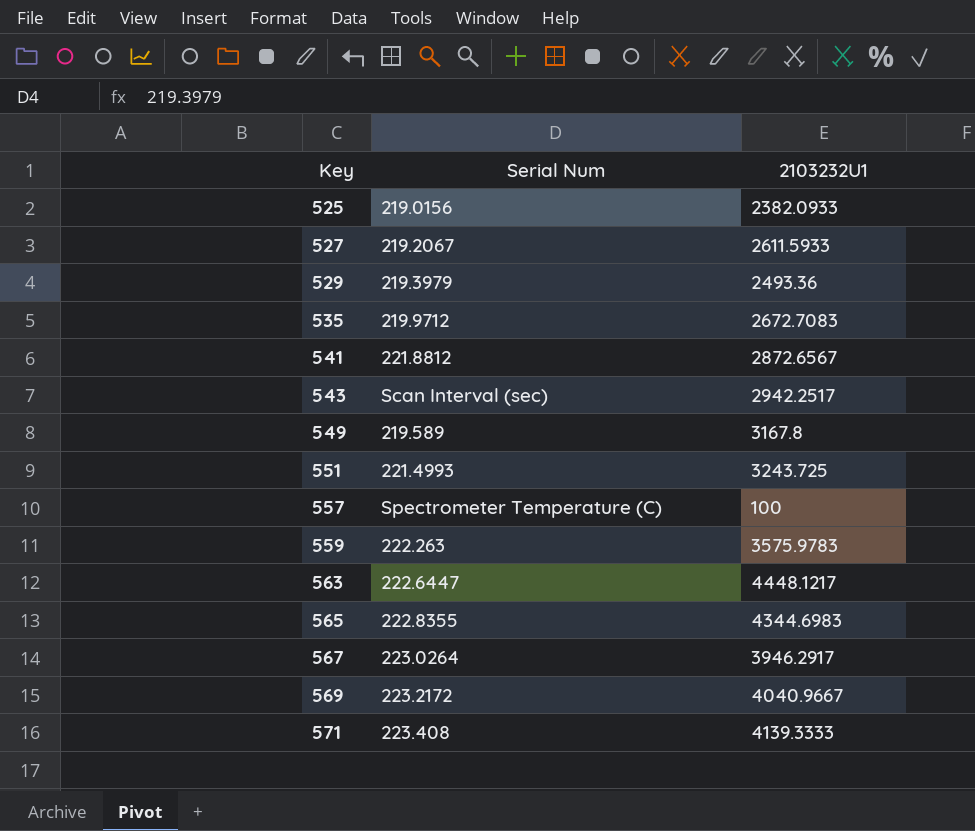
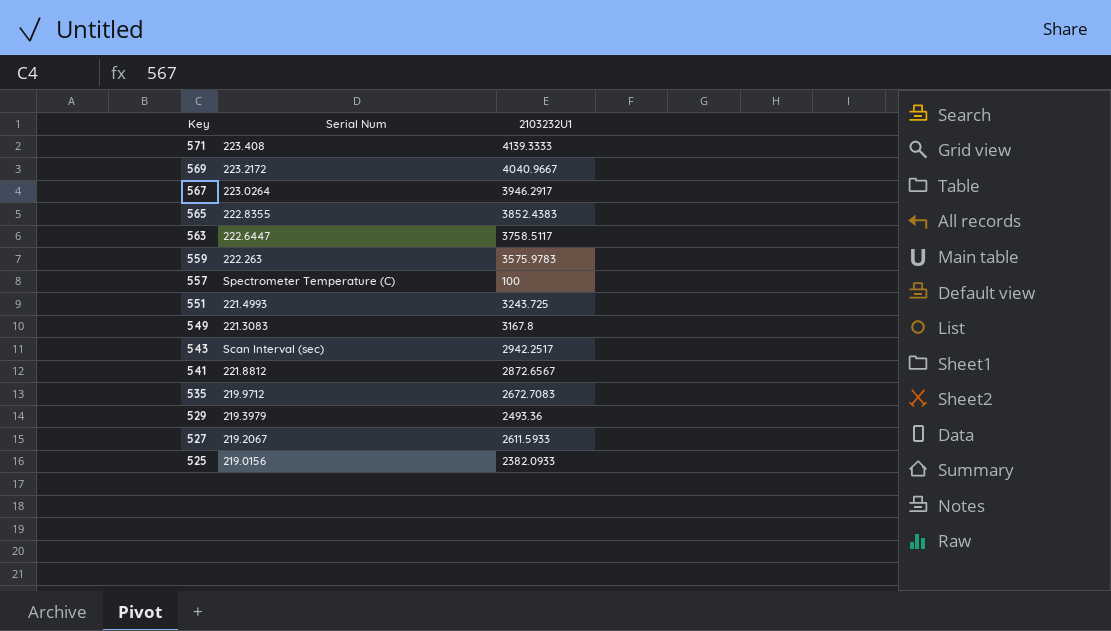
row order: Key ascending -> Key descending
565 | 2103232U1: 4344.6983 -> 3852.4383
563 | 2103232U1: 4448.1217 -> 3758.5117
549 | Serial Num: 219.589 -> 221.3083

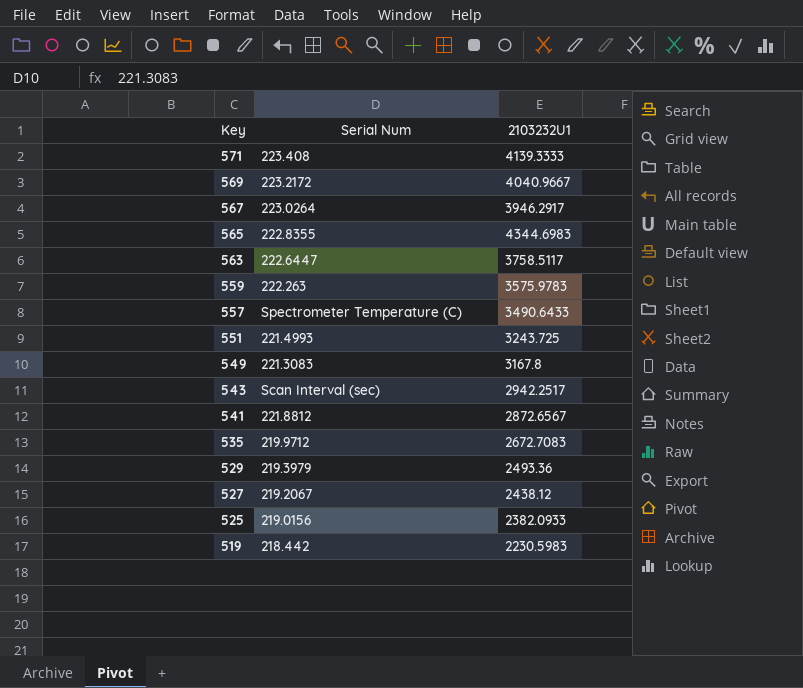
565 | 2103232U1: 3852.4383 -> 4344.6983
557 | 2103232U1: 100 -> 3490.6433
527 | 2103232U1: 2611.5933 -> 2438.12
row 519: none -> 218.442 | 2230.5983

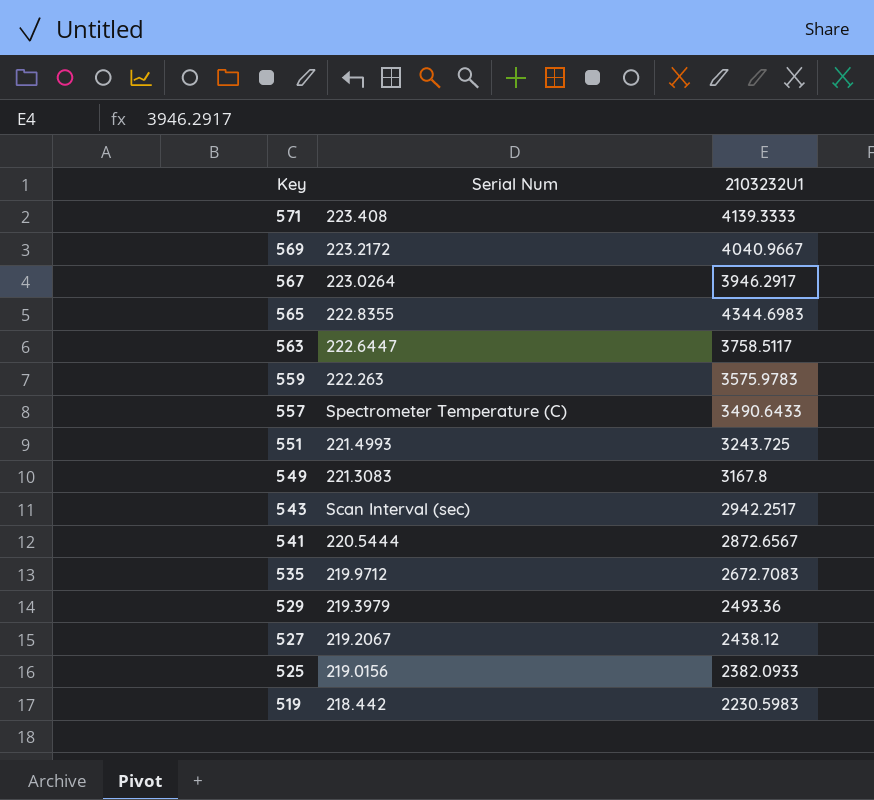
541 | Serial Num: 221.8812 -> 220.5444

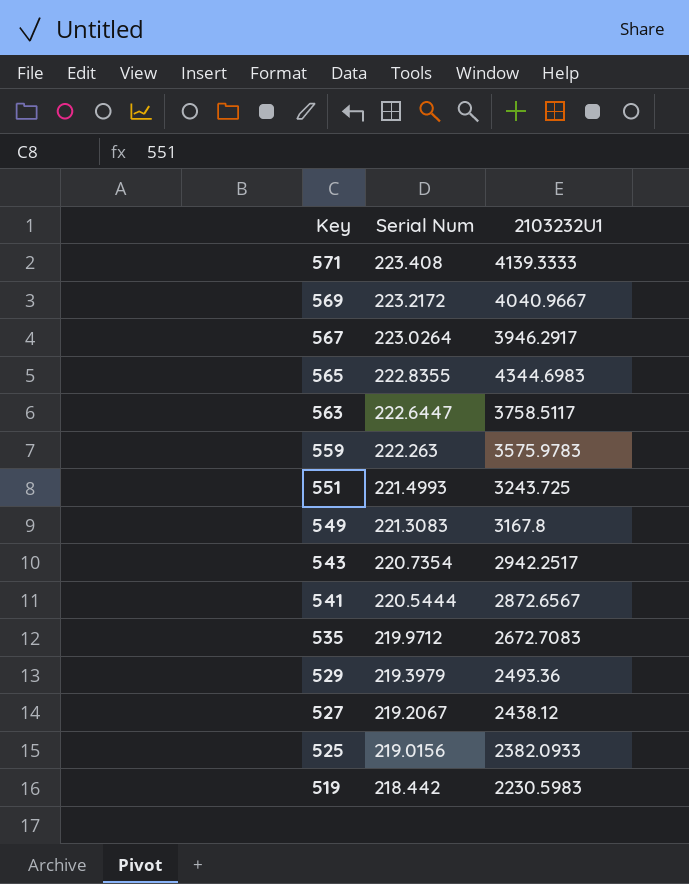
row 557: Spectrometer Temperature (C) | 3490.6433 -> none
543 | Serial Num: Scan Interval (sec) -> 220.7354

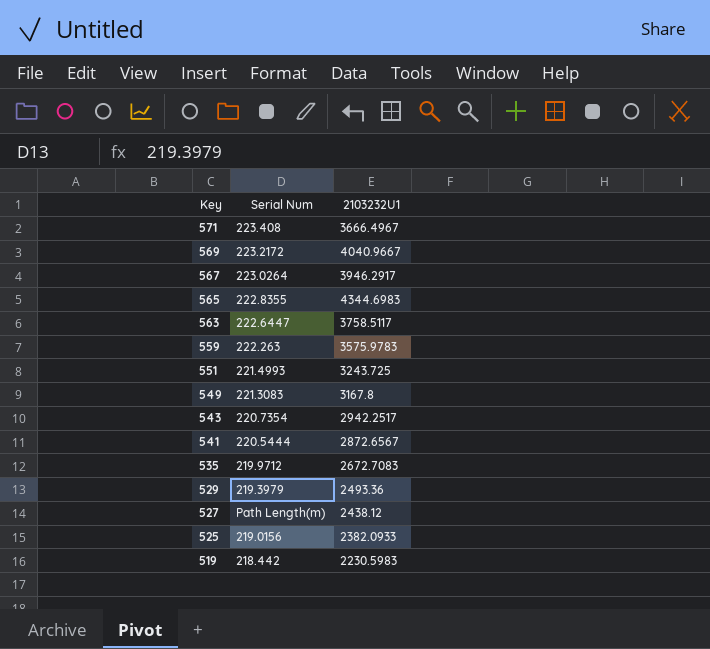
571 | 2103232U1: 4139.3333 -> 3666.4967
527 | Serial Num: 219.2067 -> Path Length(m)

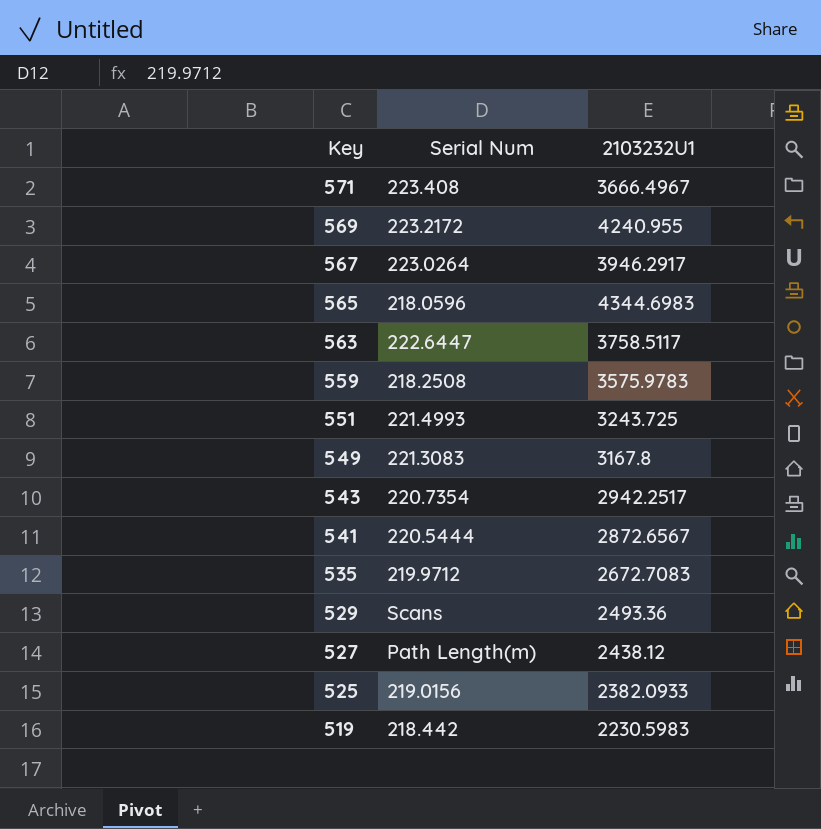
569 | 2103232U1: 4040.9667 -> 4240.955
565 | Serial Num: 222.8355 -> 218.0596
559 | Serial Num: 222.263 -> 218.2508
529 | Serial Num: 219.3979 -> Scans

